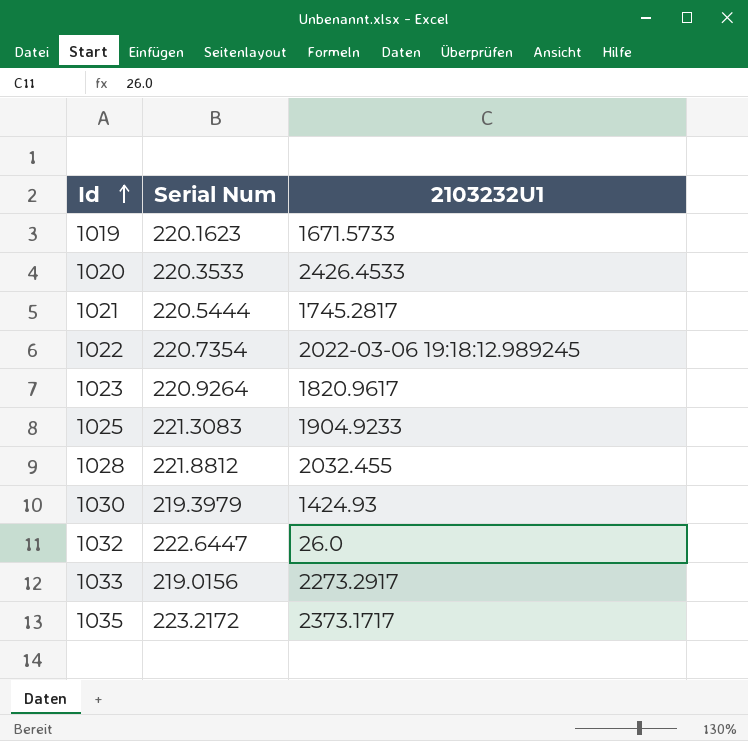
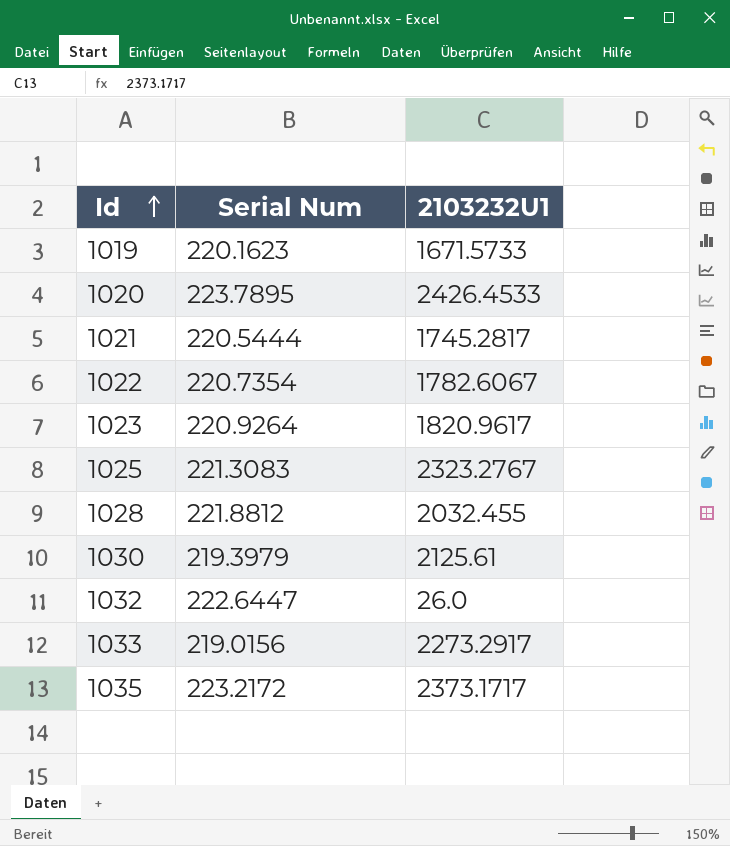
1020 | Serial Num: 220.3533 -> 223.7895
1022 | 2103232U1: 2022-03-06 19:18:12.989245 -> 1782.6067
1025 | 2103232U1: 1904.9233 -> 2323.2767
1030 | 2103232U1: 1424.93 -> 2125.61

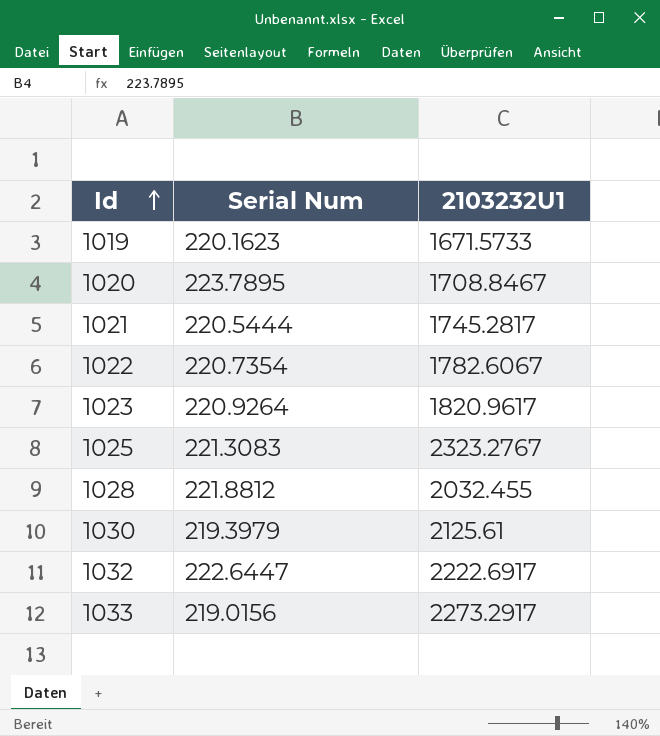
row 1035: 223.2172 | 2373.1717 -> none
1020 | 2103232U1: 2426.4533 -> 1708.8467
1032 | 2103232U1: 26.0 -> 2222.6917

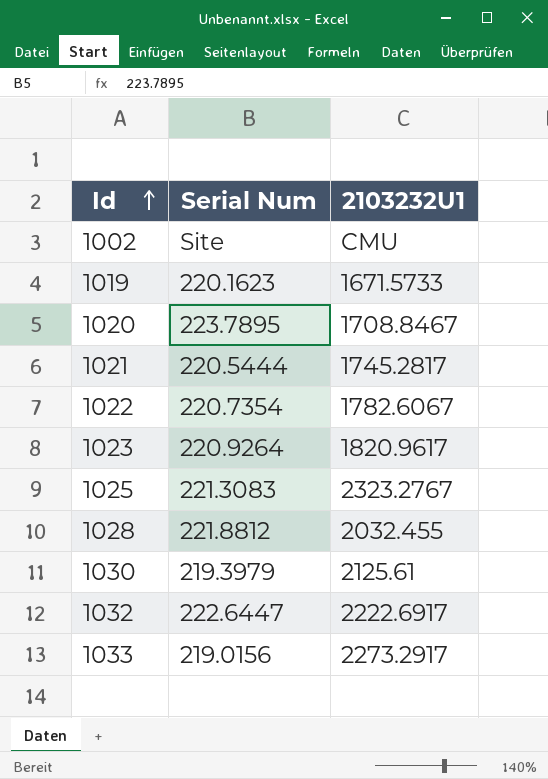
row 1002: none -> Site | CMU

